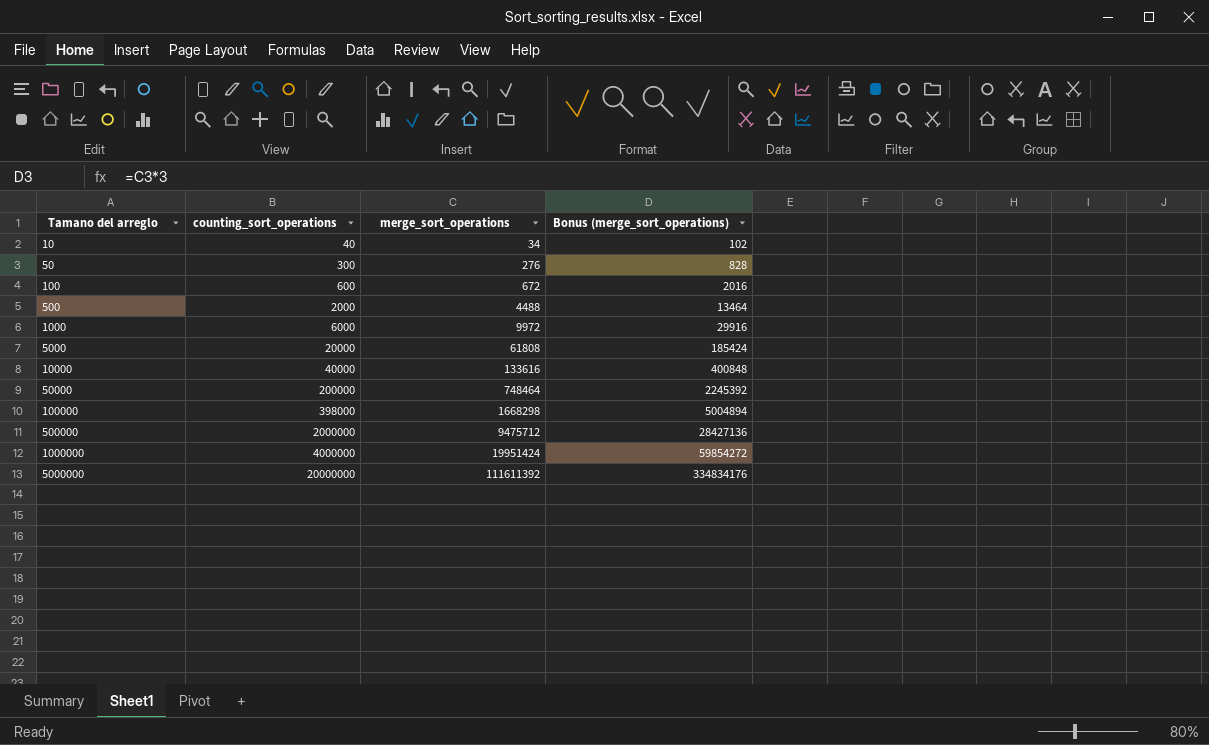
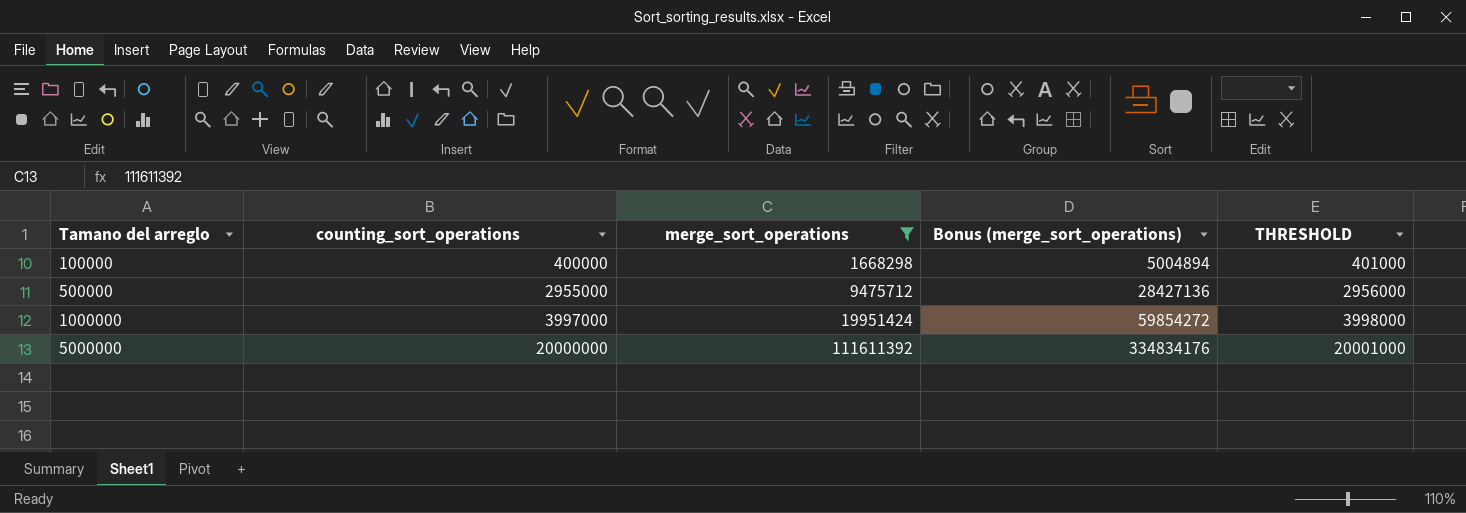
filter: none -> merge_sort_operations >= 1668298
column THRESHOLD | formula: none -> [counting_sort_operations] + 1000
100000 | counting_sort_operations: 398000 -> 400000
500000 | counting_sort_operations: 2000000 -> 2955000
1000000 | counting_sort_operations: 4000000 -> 3997000

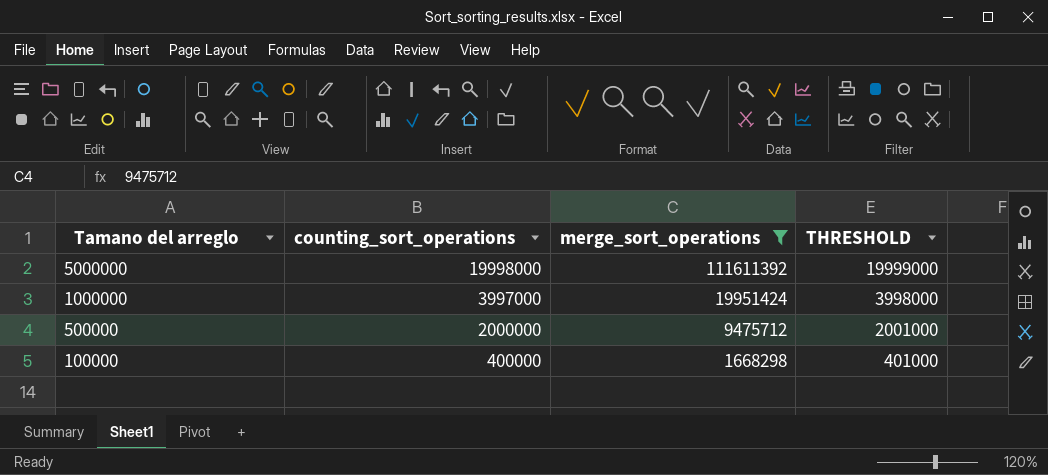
row order: Tamano del arreglo ascending -> Tamano del arreglo descending
column Bonus (merge_sort_operations) | formula: [merge_sort_operations] * 3 -> none
5000000 | counting_sort_operations: 20000000 -> 19998000
5000000 | THRESHOLD: 20001000 -> 19999000
500000 | counting_sort_operations: 2955000 -> 2000000
500000 | THRESHOLD: 2956000 -> 2001000

